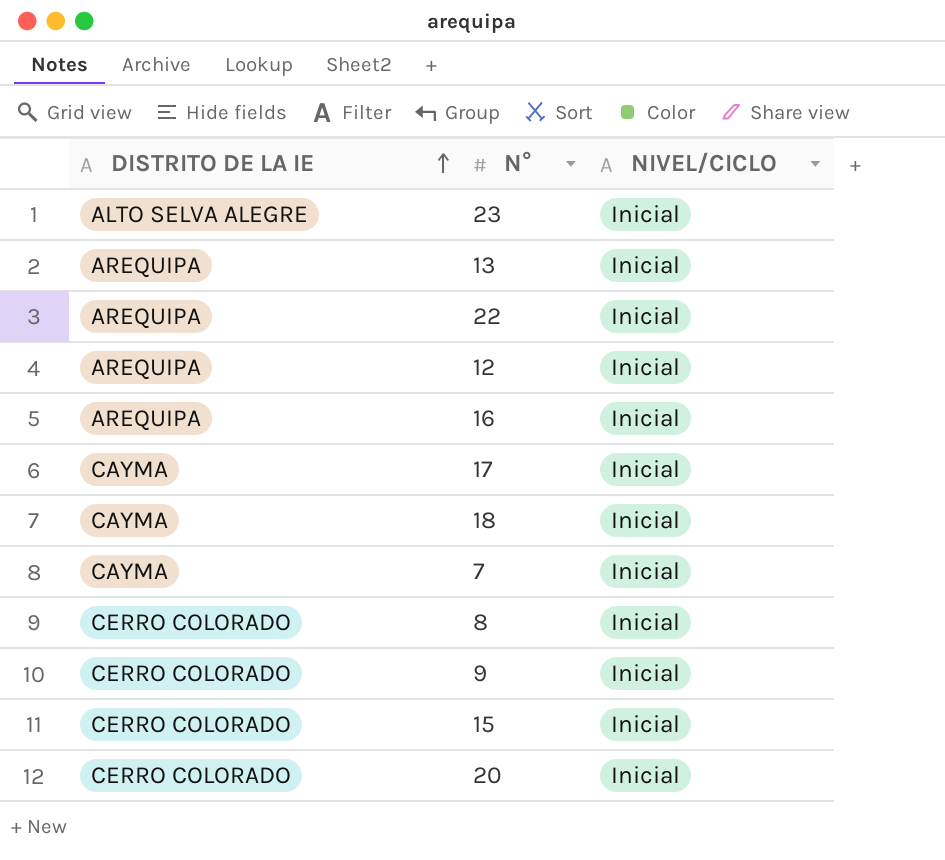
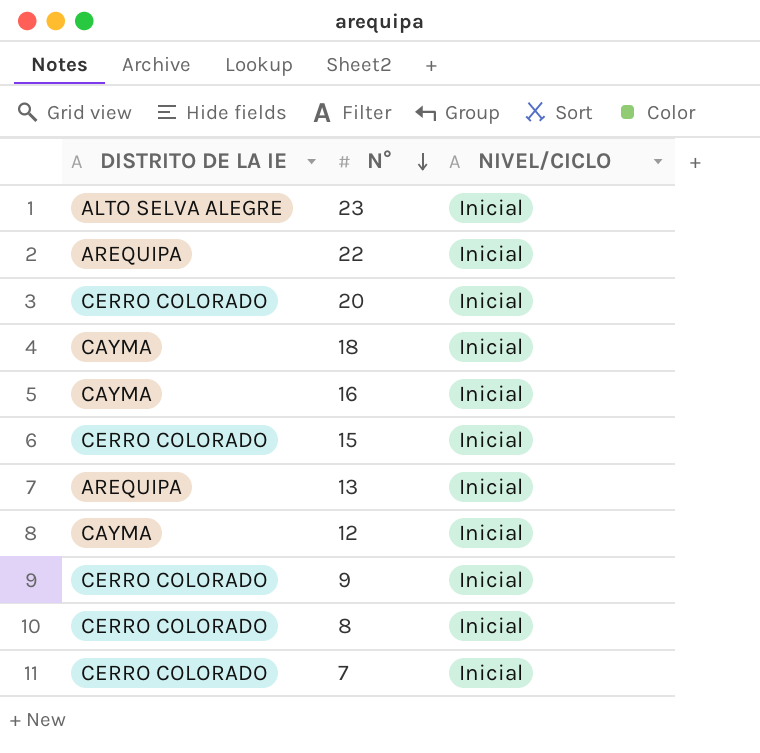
row order: DISTRITO DE LA IE ascending -> N° descending
row 17: CAYMA | Inicial -> none
16 | DISTRITO DE LA IE: AREQUIPA -> CAYMA
12 | DISTRITO DE LA IE: AREQUIPA -> CAYMA
7 | DISTRITO DE LA IE: CAYMA -> CERRO COLORADO

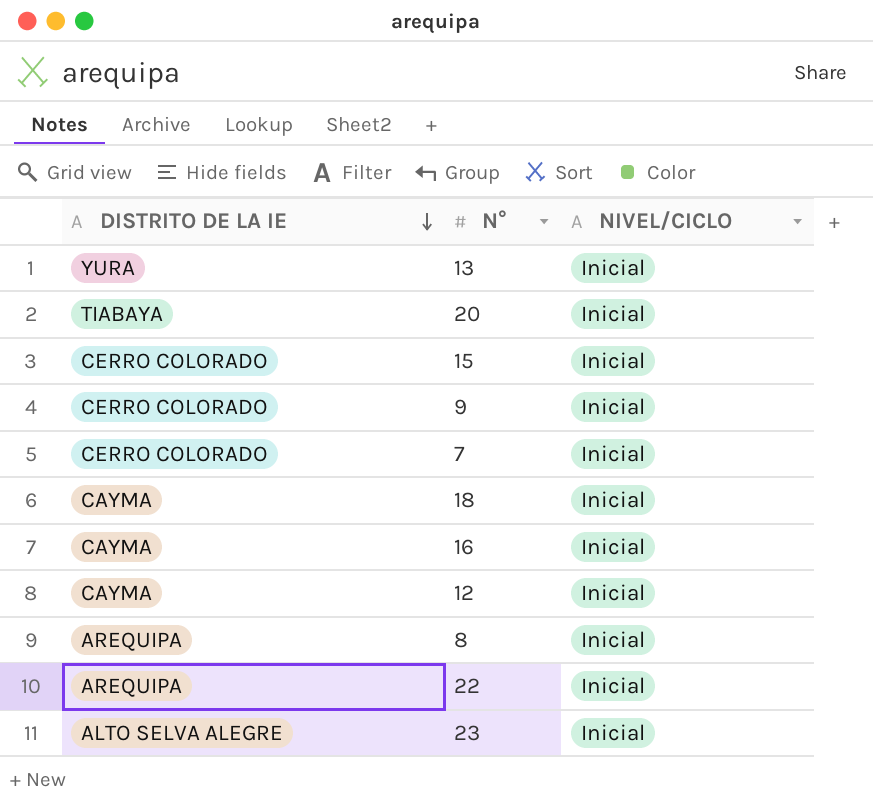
row order: N° descending -> DISTRITO DE LA IE descending
13 | DISTRITO DE LA IE: AREQUIPA -> YURA
20 | DISTRITO DE LA IE: CERRO COLORADO -> TIABAYA
8 | DISTRITO DE LA IE: CERRO COLORADO -> AREQUIPA

